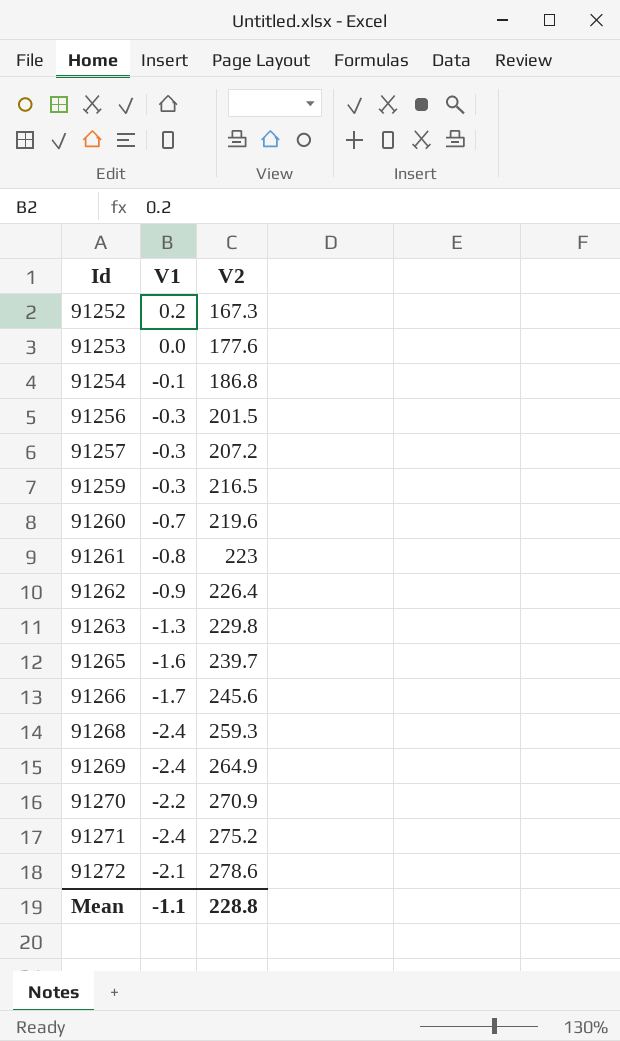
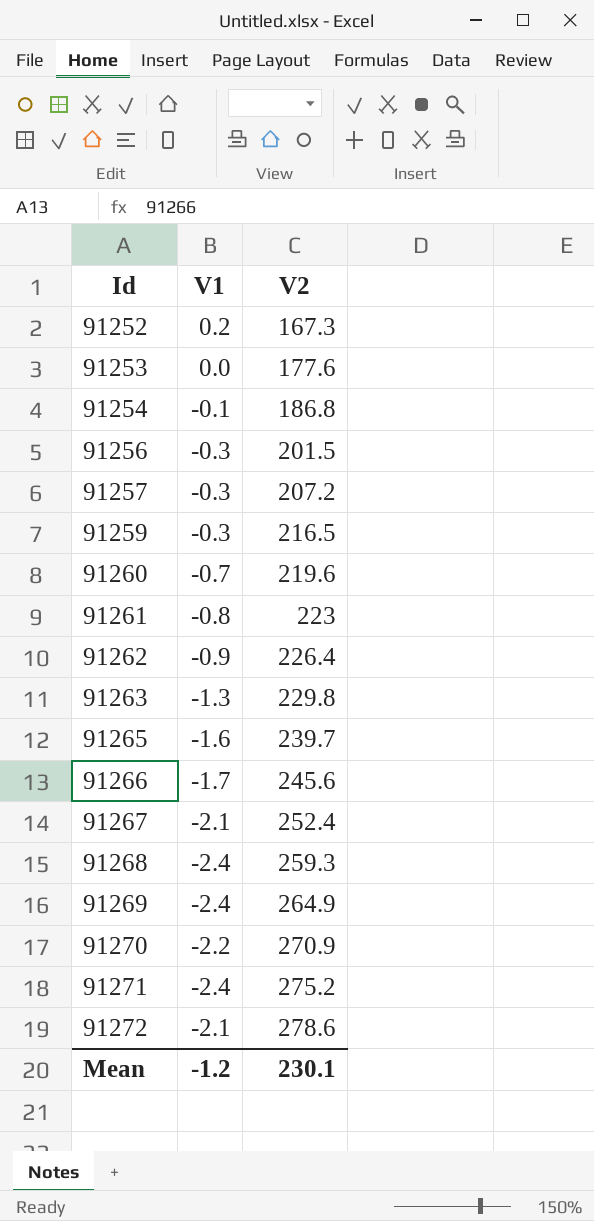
row 91267: none -> -2.1 | 252.4
Mean | V1: -1.1 -> -1.2
Mean | V2: 228.8 -> 230.1

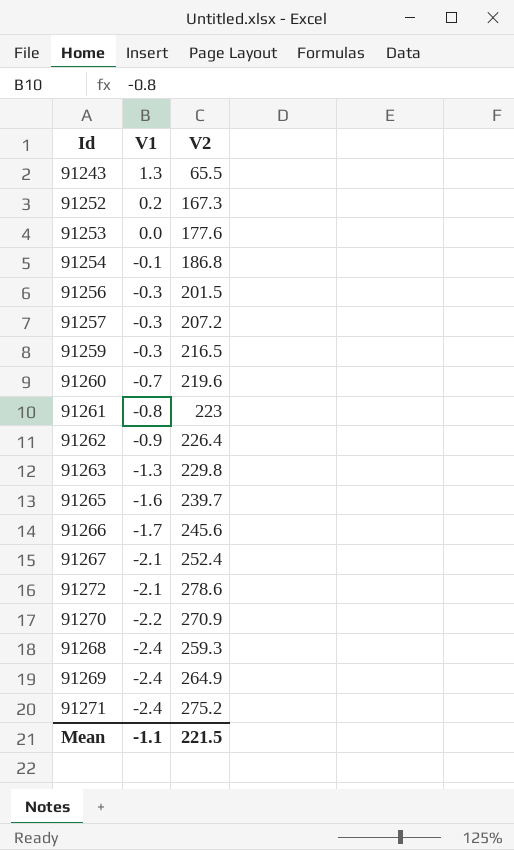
row order: Id ascending -> V1 descending
row 91243: none -> 1.3 | 65.5
Mean | V1: -1.2 -> -1.1
Mean | V2: 230.1 -> 221.5

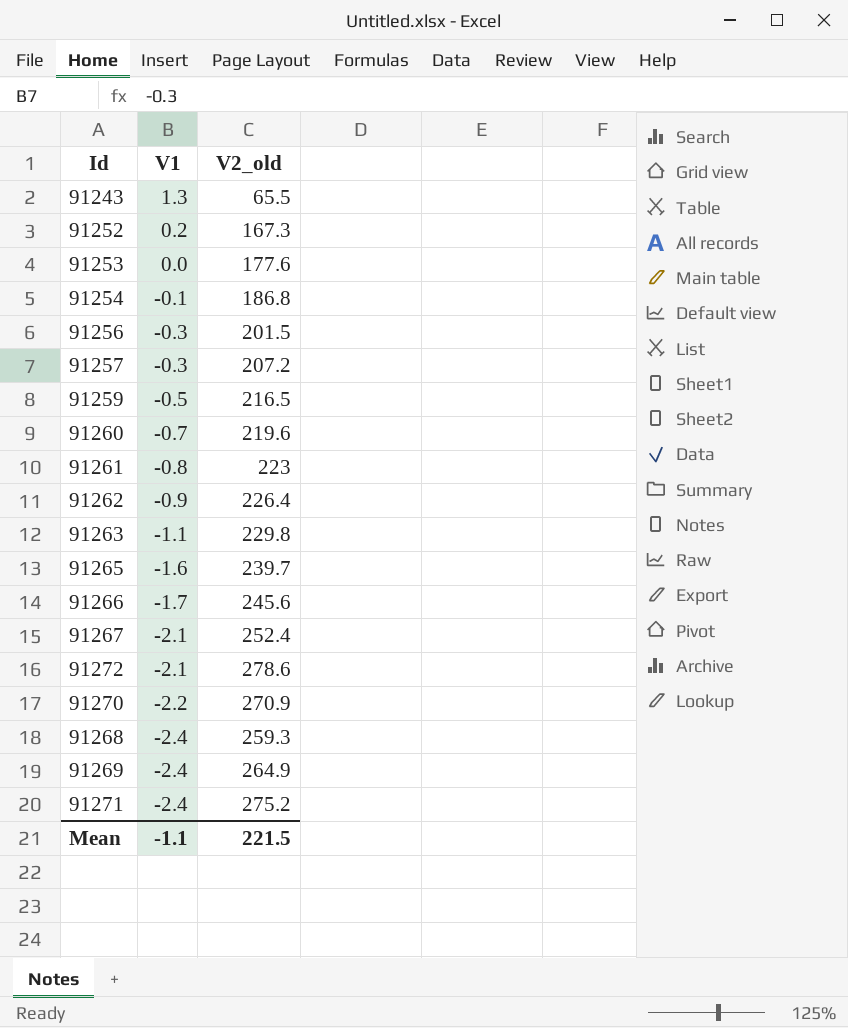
column name: V2 -> V2_old
91259 | V1: -0.3 -> -0.5
91263 | V1: -1.3 -> -1.1

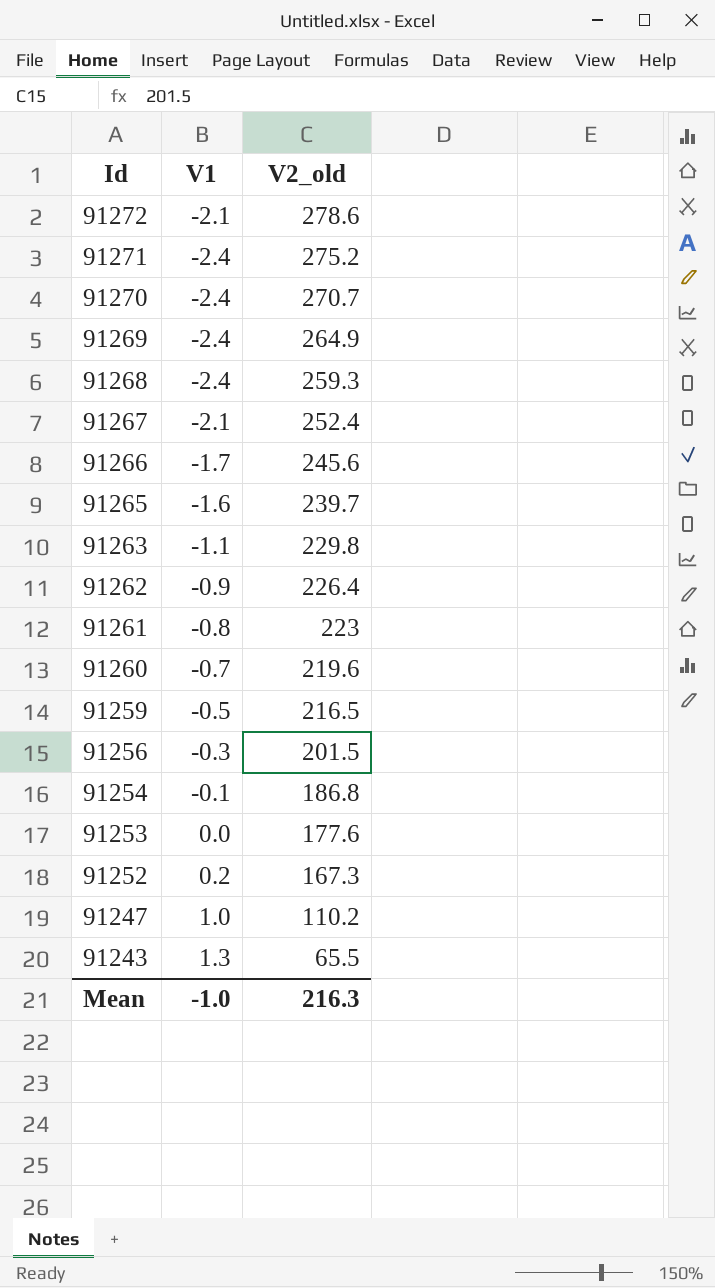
row order: V1 descending -> Id descending
row 91257: -0.3 | 207.2 -> none
91270 | V1: -2.2 -> -2.4
91270 | V2_old: 270.9 -> 270.7
row 91247: none -> 1.0 | 110.2
Mean | V1: -1.1 -> -1.0
Mean | V2_old: 221.5 -> 216.3

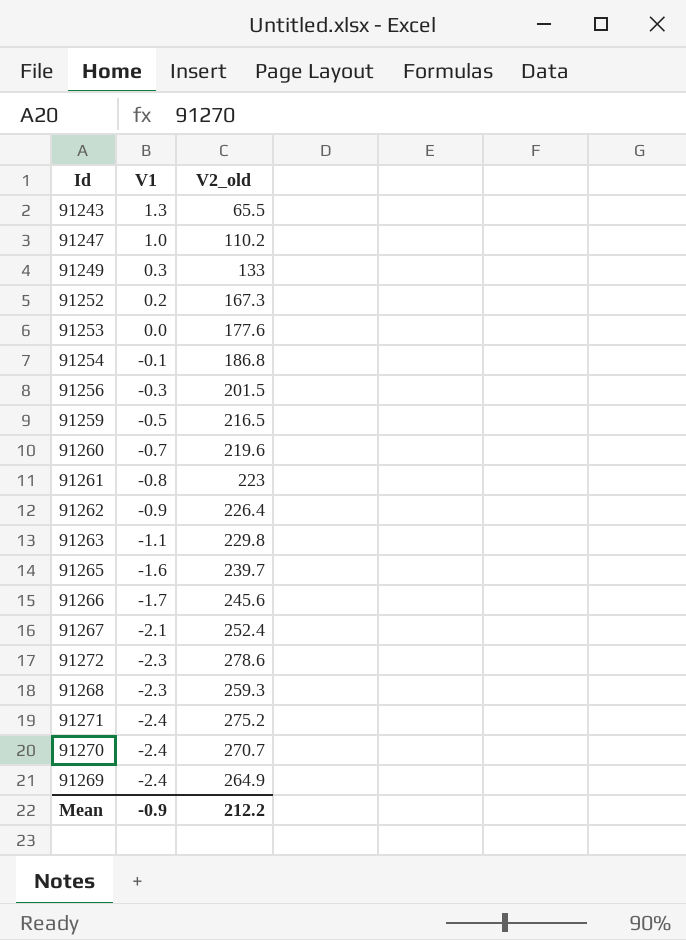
row order: Id descending -> V1 descending
row 91249: none -> 0.3 | 133
91272 | V1: -2.1 -> -2.3
91268 | V1: -2.4 -> -2.3
Mean | V1: -1.0 -> -0.9
Mean | V2_old: 216.3 -> 212.2

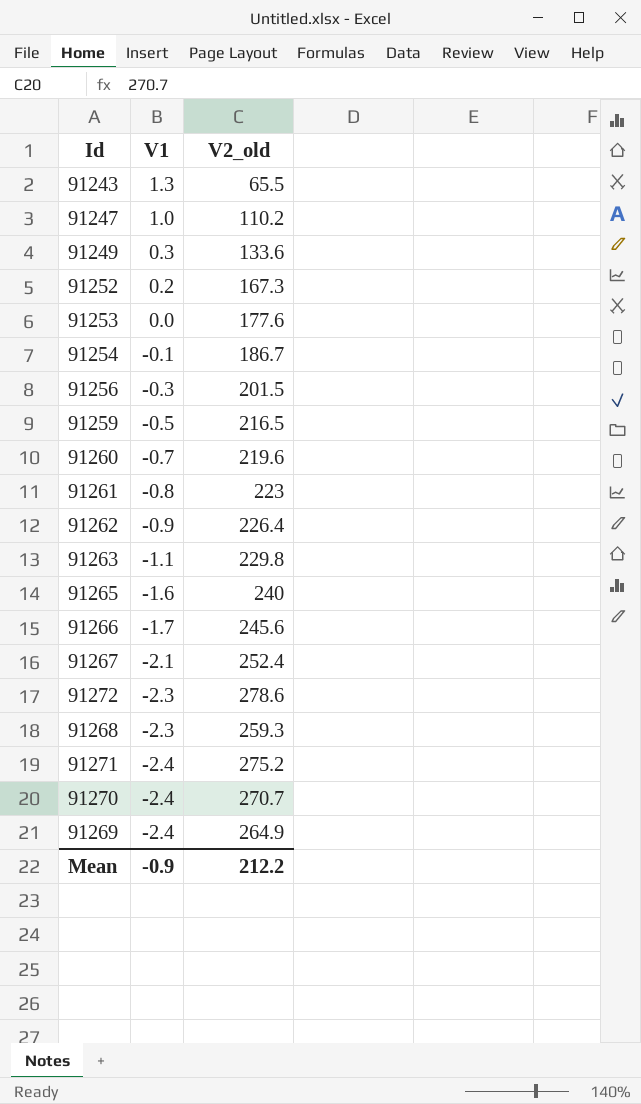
91249 | V2_old: 133 -> 133.6
91254 | V2_old: 186.8 -> 186.7
91265 | V2_old: 239.7 -> 240

